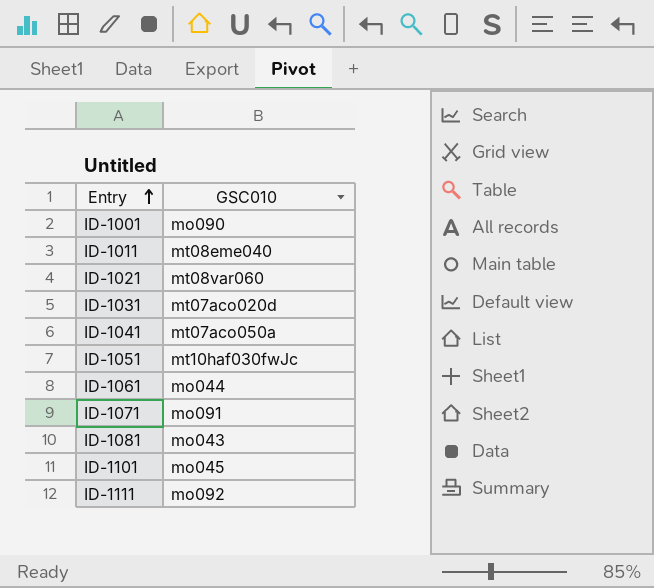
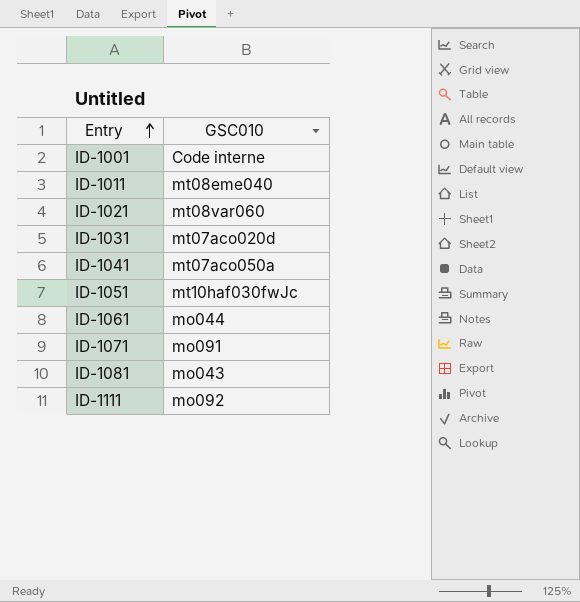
row ID-1101: mo045 -> none
ID-1001 | GSC010: mo090 -> Code interne

